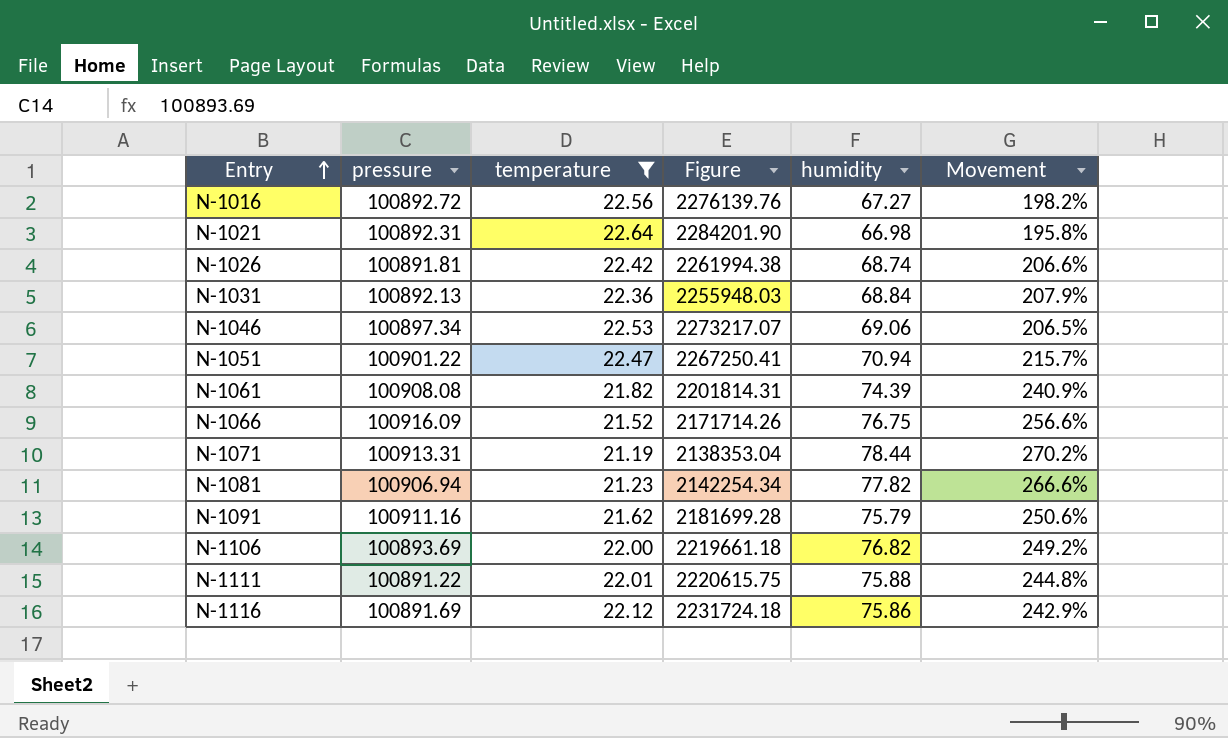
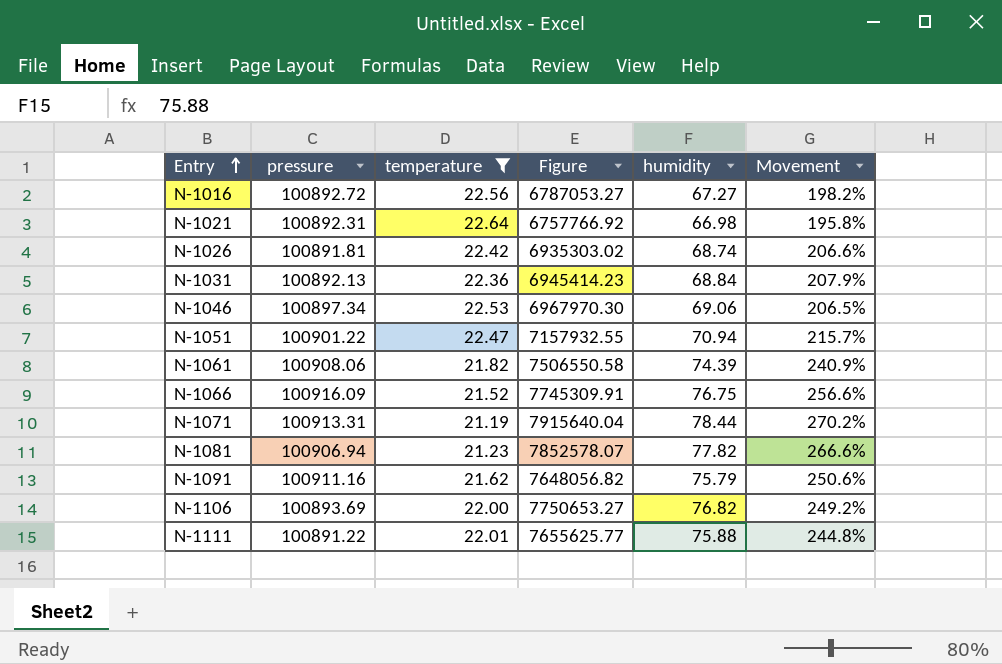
column Figure | formula: [pressure] * [temperature] -> [pressure] * [humidity]
row N-1116: 100891.69 | 22.12 | 2231724.18 | 75.86 | 242.9% -> none
N-1061 | pressure: 100908.08 -> 100908.06

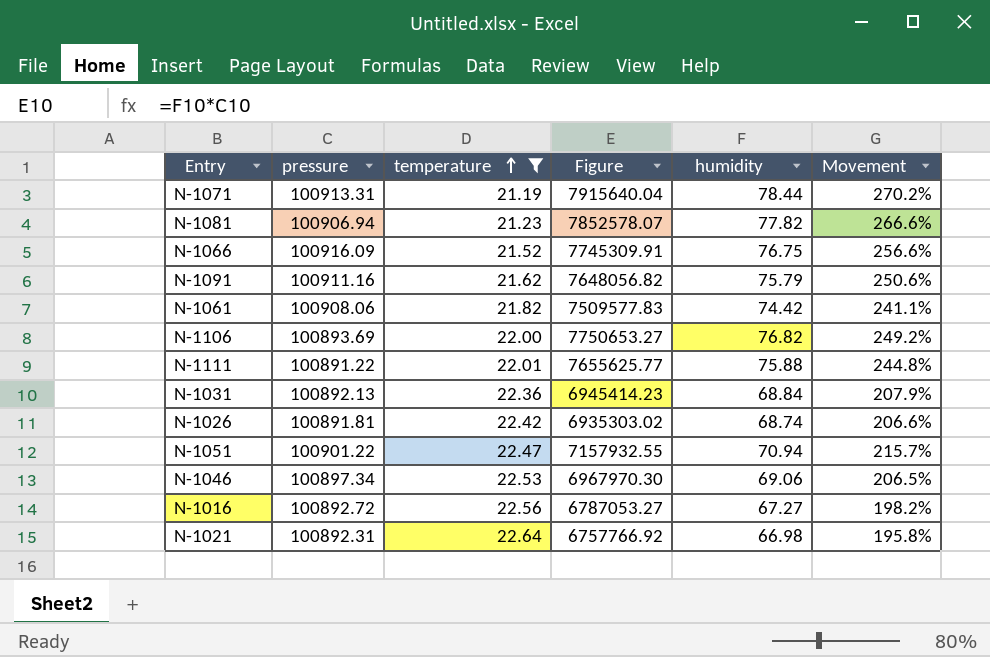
row order: Entry ascending -> temperature ascending
N-1061 | Figure: 7506550.58 -> 7509577.83
N-1061 | humidity: 74.39 -> 74.42
N-1061 | Movement: 240.9% -> 241.1%

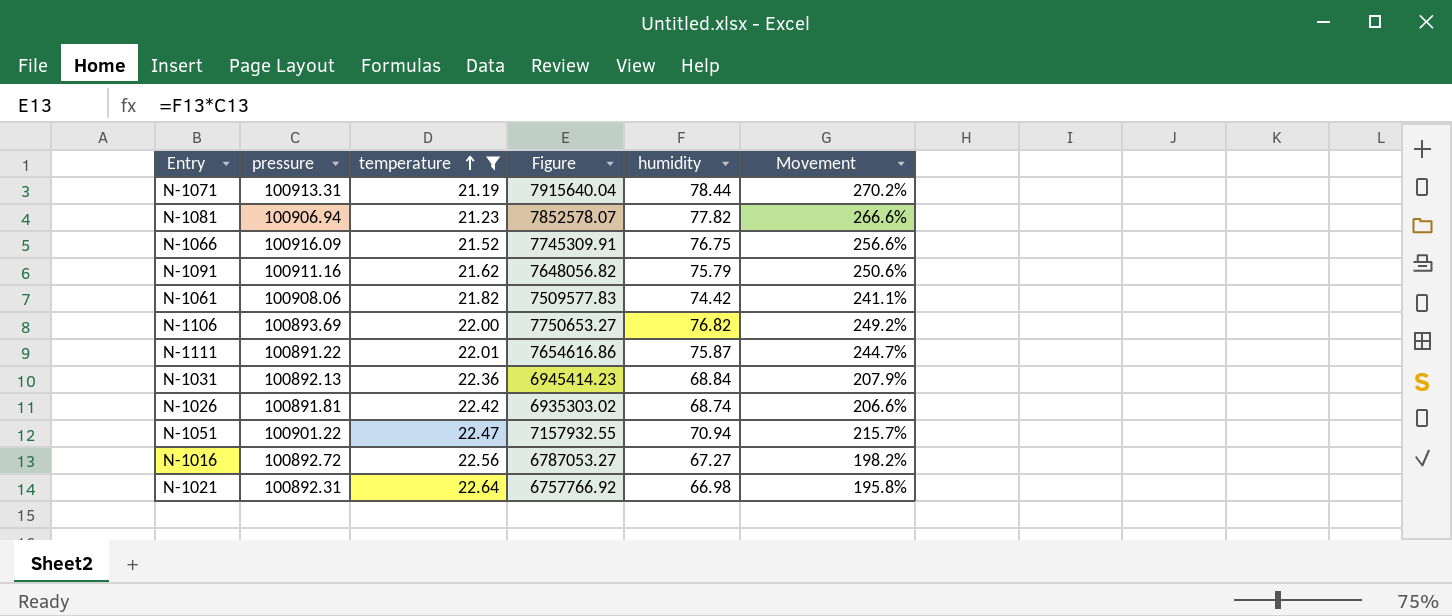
row N-1046: 100897.34 | 22.53 | 6967970.30 | 69.06 | 206.5% -> none
N-1111 | Figure: 7655625.77 -> 7654616.86
N-1111 | humidity: 75.88 -> 75.87
N-1111 | Movement: 244.8% -> 244.7%

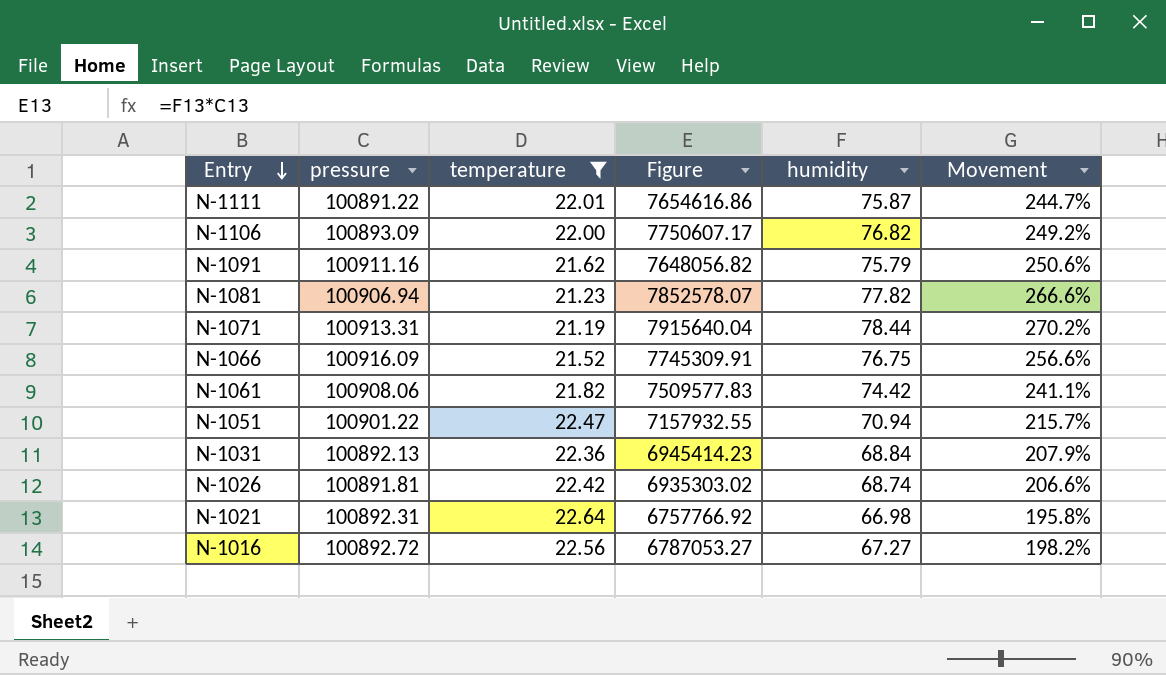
row order: temperature ascending -> Entry descending
N-1106 | pressure: 100893.69 -> 100893.09
N-1106 | Figure: 7750653.27 -> 7750607.17

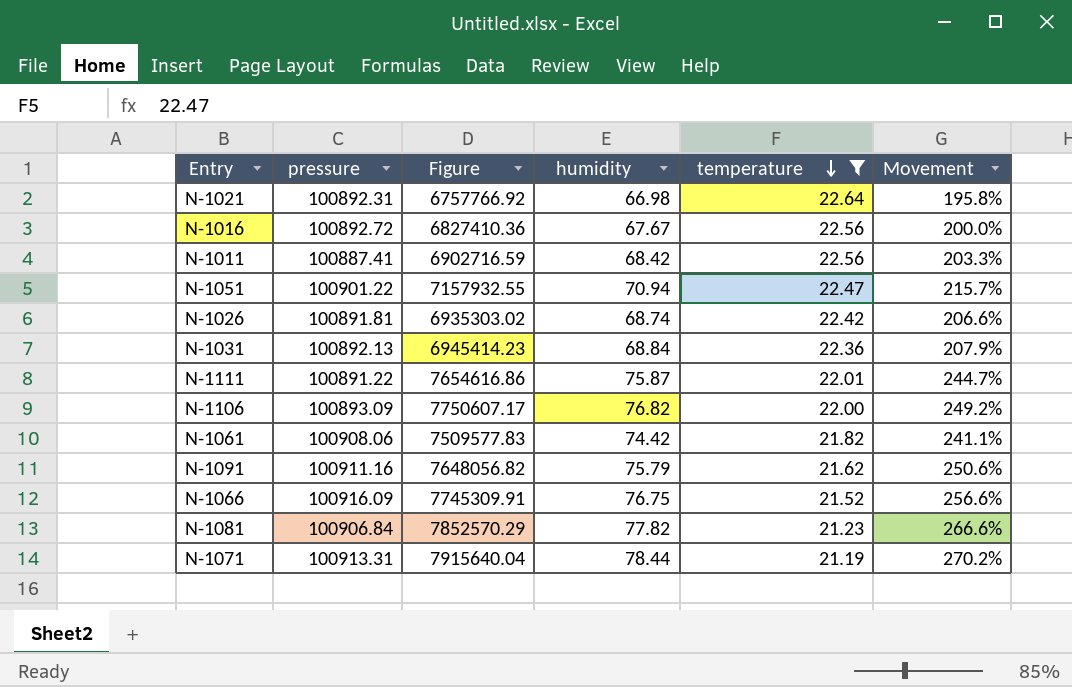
row order: Entry descending -> temperature descending
column temperature | position: 3 -> 5
N-1016 | Figure: 6787053.27 -> 6827410.36
N-1016 | humidity: 67.27 -> 67.67
N-1016 | Movement: 198.2% -> 200.0%
row N-1011: none -> 100887.41 | 6902716.59 | 68.42 | 22.56 | 203.3%
N-1081 | pressure: 100906.94 -> 100906.84
N-1081 | Figure: 7852578.07 -> 7852570.29

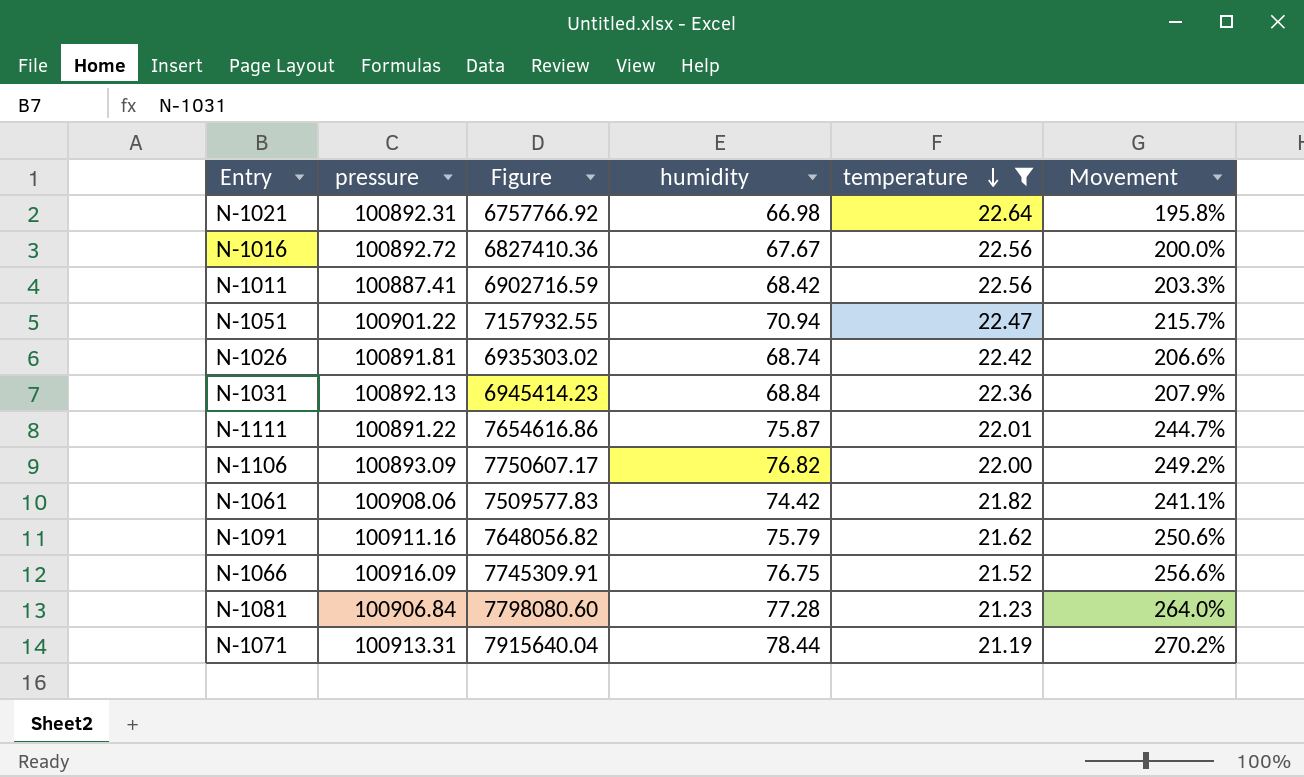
N-1081 | Figure: 7852570.29 -> 7798080.60
N-1081 | humidity: 77.82 -> 77.28
N-1081 | Movement: 266.6% -> 264.0%

